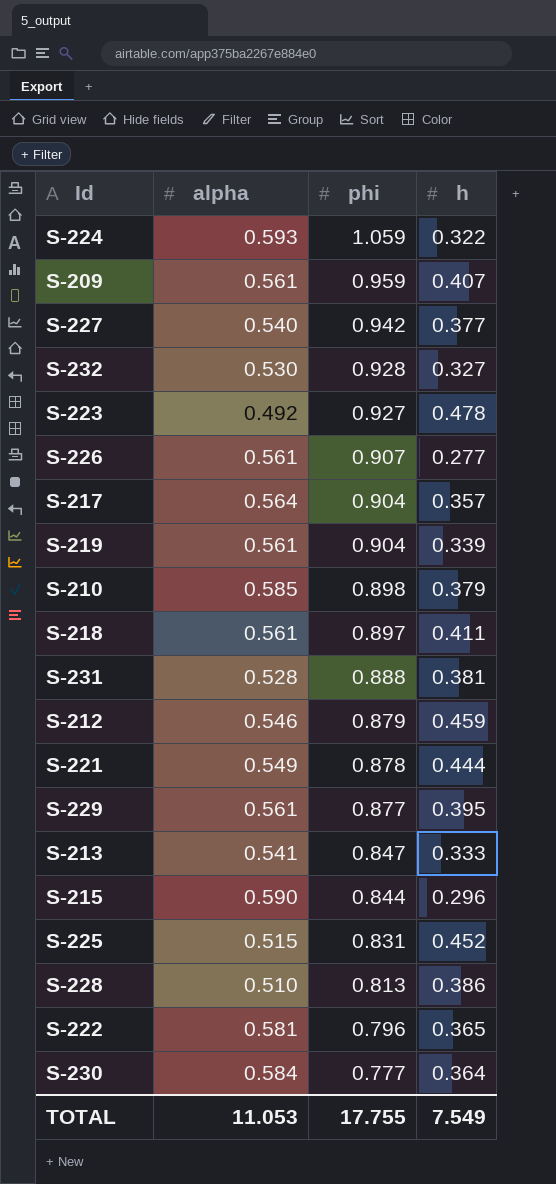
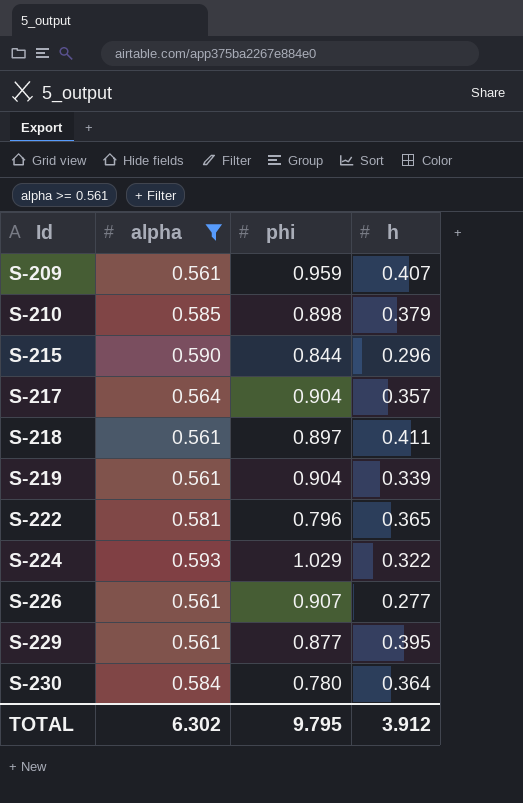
filter: none -> alpha >= 0.561
row order: phi descending -> Id ascending
S-224 | phi: 1.059 -> 1.029
S-230 | phi: 0.777 -> 0.780
TOTAL | alpha: 11.053 -> 6.302
TOTAL | phi: 17.755 -> 9.795
TOTAL | h: 7.549 -> 3.912

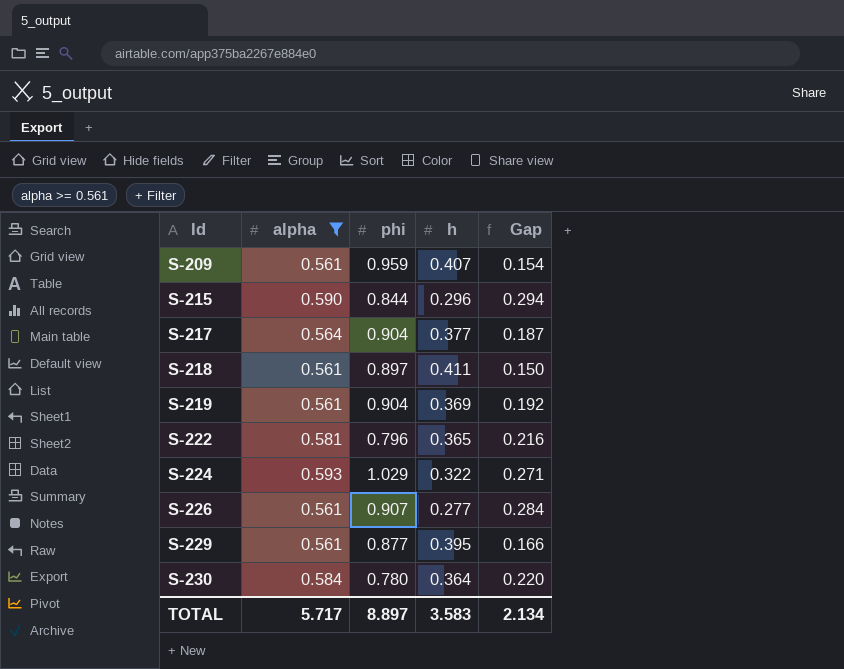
column Gap | formula: none -> [alpha] - [h]
row S-210: 0.585 | 0.898 | 0.379 -> none
S-217 | h: 0.357 -> 0.377
S-219 | h: 0.339 -> 0.369
TOTAL | alpha: 6.302 -> 5.717
TOTAL | phi: 9.795 -> 8.897
TOTAL | h: 3.912 -> 3.583

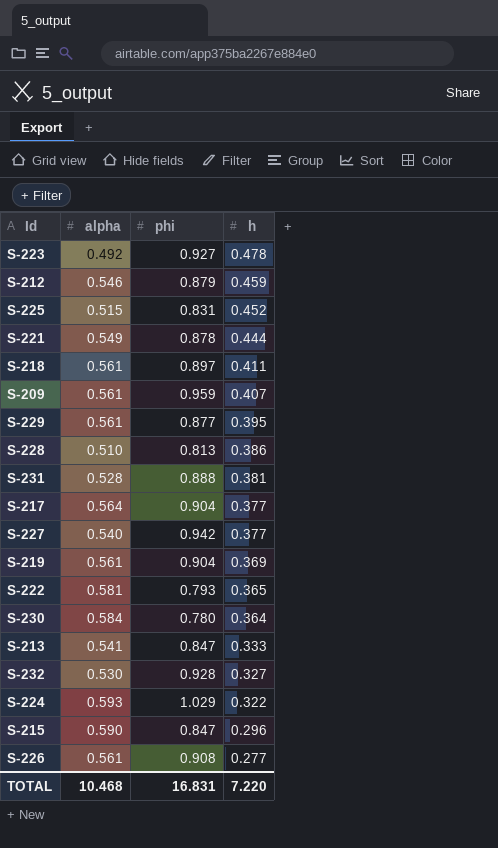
filter: alpha >= 0.561 -> none
row order: Id ascending -> h descending
column Gap | formula: [alpha] - [h] -> none
S-222 | phi: 0.796 -> 0.793
S-215 | phi: 0.844 -> 0.847
S-226 | phi: 0.907 -> 0.908
TOTAL | alpha: 5.717 -> 10.468
TOTAL | phi: 8.897 -> 16.831
TOTAL | h: 3.583 -> 7.220

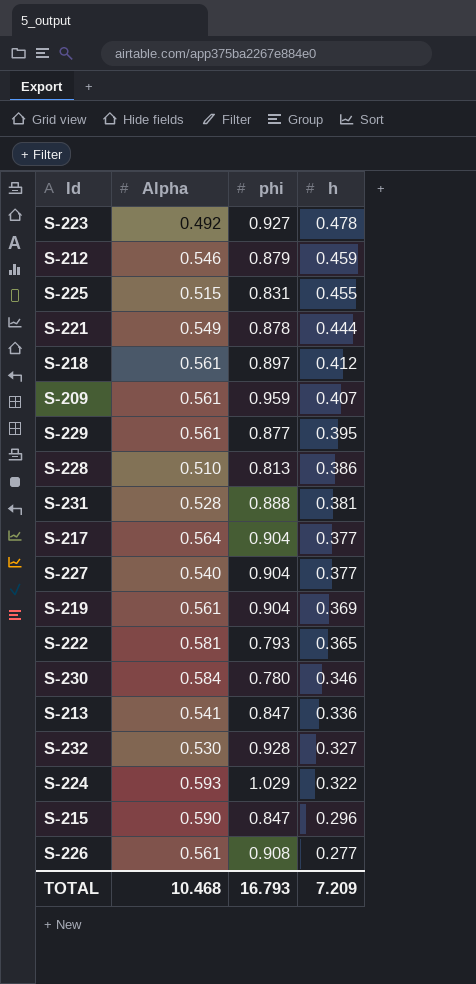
column name: alpha -> Alpha
S-225 | h: 0.452 -> 0.455
S-218 | h: 0.411 -> 0.412
S-227 | phi: 0.942 -> 0.904
S-230 | h: 0.364 -> 0.346
S-213 | h: 0.333 -> 0.336
TOTAL | phi: 16.831 -> 16.793
TOTAL | h: 7.220 -> 7.209

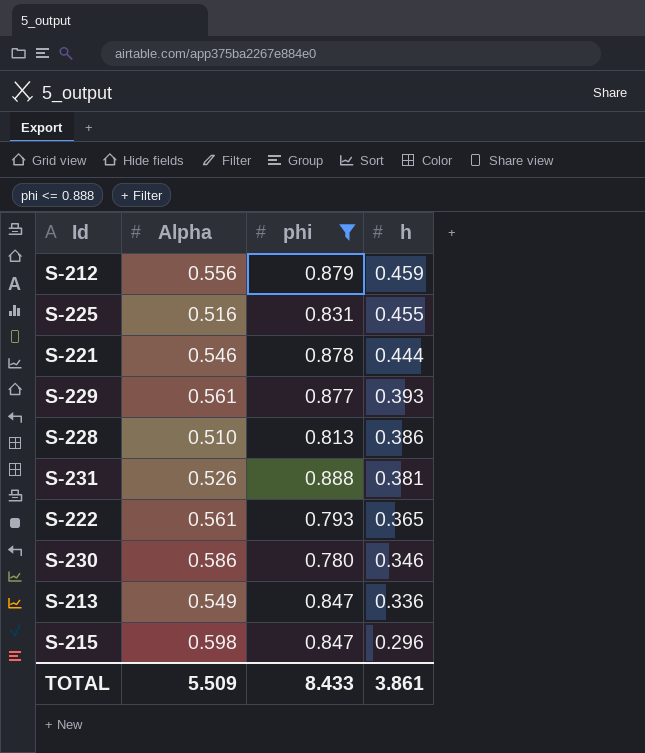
filter: none -> phi <= 0.888
S-212 | Alpha: 0.546 -> 0.556
S-225 | Alpha: 0.515 -> 0.516
S-221 | Alpha: 0.549 -> 0.546
S-229 | h: 0.395 -> 0.393
S-231 | Alpha: 0.528 -> 0.526
S-222 | Alpha: 0.581 -> 0.561
S-230 | Alpha: 0.584 -> 0.586
S-213 | Alpha: 0.541 -> 0.549
S-215 | Alpha: 0.590 -> 0.598
TOTAL | Alpha: 10.468 -> 5.509
TOTAL | phi: 16.793 -> 8.433
TOTAL | h: 7.209 -> 3.861

